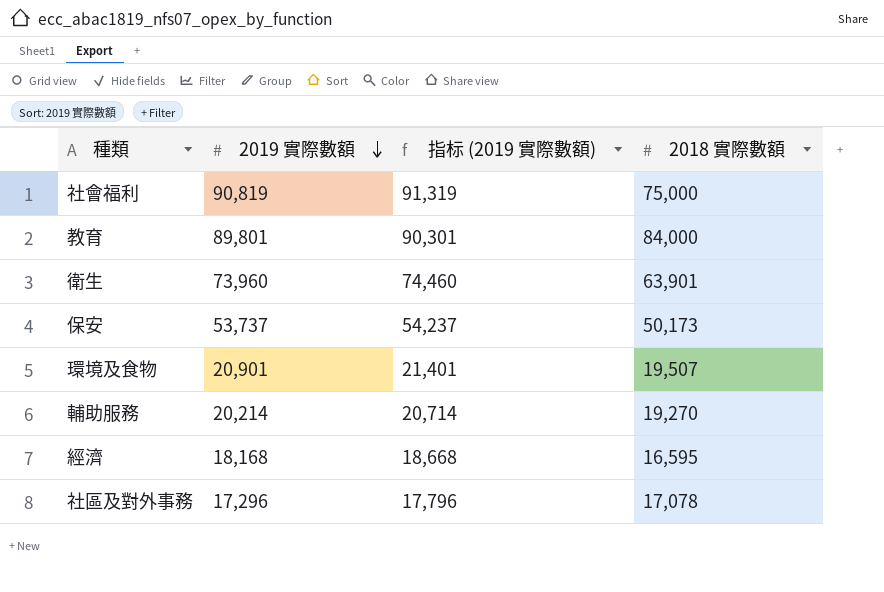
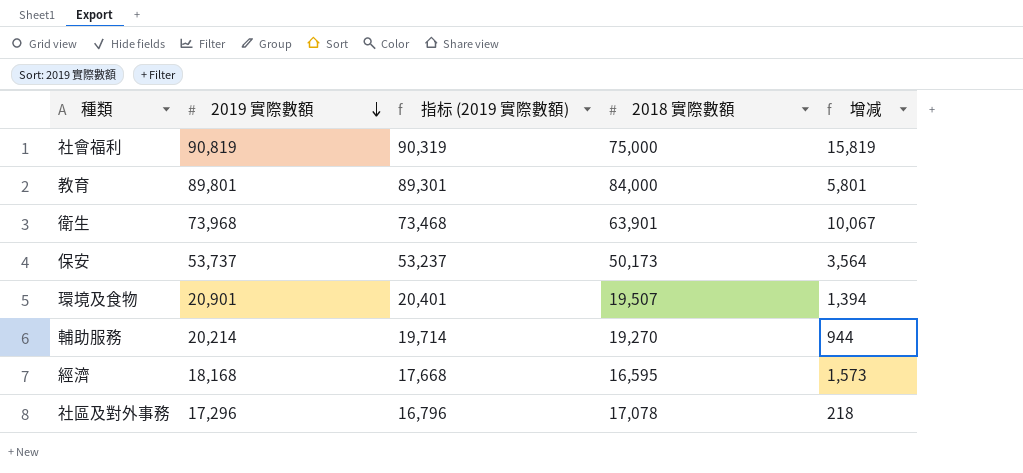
column 指标 (2019 實際數額) | formula: [2019 實際數額] + 500 -> [2019 實際數額] - 500
column 增减 | formula: none -> [2019 實際數額] - [2018 實際數額]
衛生 | 2019 實際數額: 73,960 -> 73,968

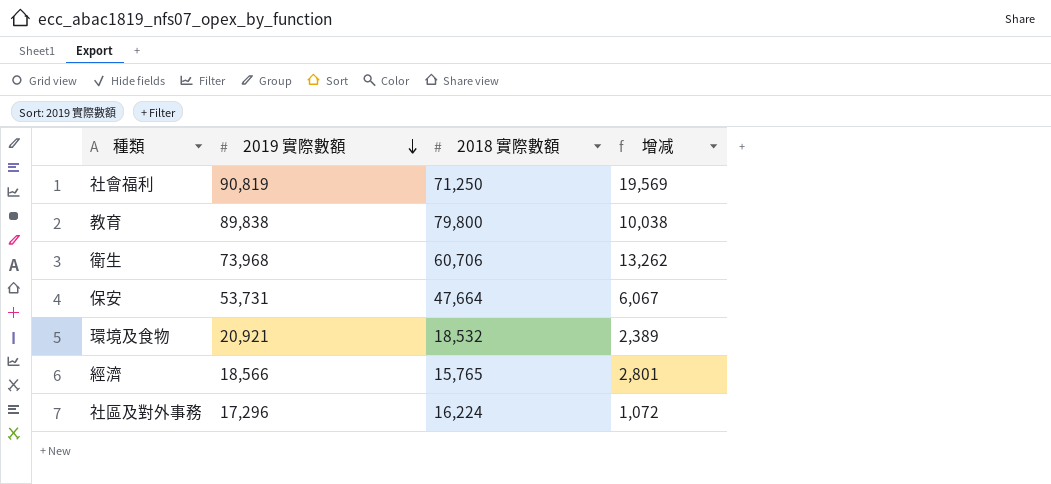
column 指标 (2019 實際數額) | formula: [2019 實際數額] - 500 -> none
row 輔助服務: 20,214 | 19,714 | 19,270 | 944 -> none
社會福利 | 2018 實際數額: 75,000 -> 71,250
社會福利 | 增减: 15,819 -> 19,569
教育 | 2019 實際數額: 89,801 -> 89,838
教育 | 2018 實際數額: 84,000 -> 79,800
教育 | 增减: 5,801 -> 10,038
衛生 | 2018 實際數額: 63,901 -> 60,706
衛生 | 增减: 10,067 -> 13,262
保安 | 2019 實際數額: 53,737 -> 53,731
保安 | 2018 實際數額: 50,173 -> 47,664
保安 | 增减: 3,564 -> 6,067
環境及食物 | 2019 實際數額: 20,901 -> 20,921
環境及食物 | 2018 實際數額: 19,507 -> 18,532
環境及食物 | 增减: 1,394 -> 2,389
經濟 | 2019 實際數額: 18,168 -> 18,566
經濟 | 2018 實際數額: 16,595 -> 15,765
經濟 | 增减: 1,573 -> 2,801
社區及對外事務 | 2018 實際數額: 17,078 -> 16,224
社區及對外事務 | 增减: 218 -> 1,072

